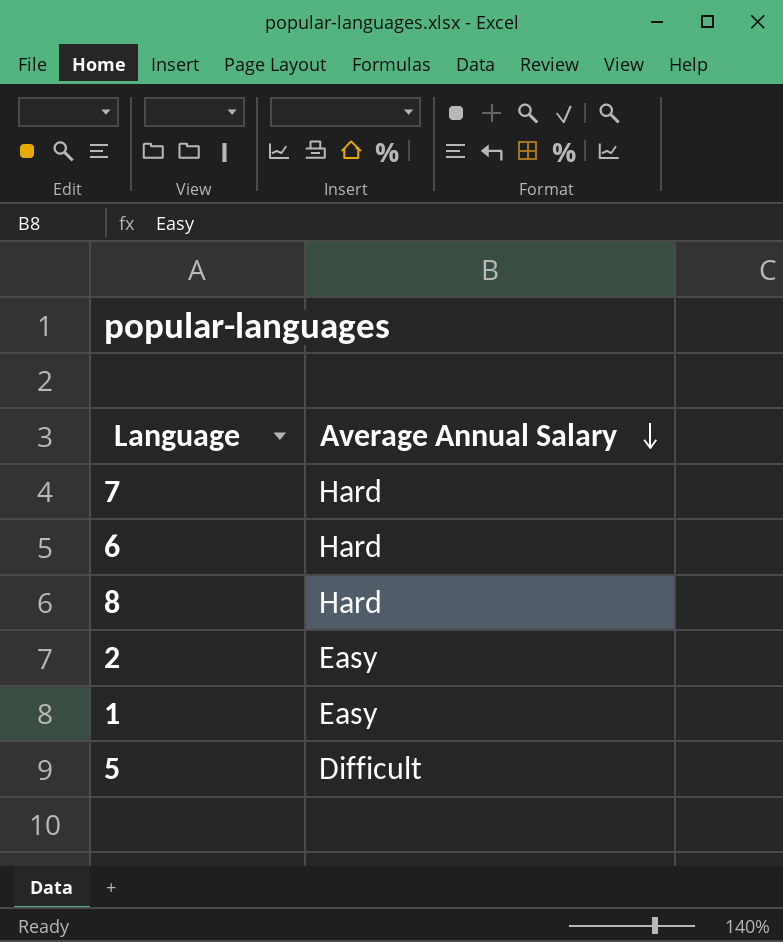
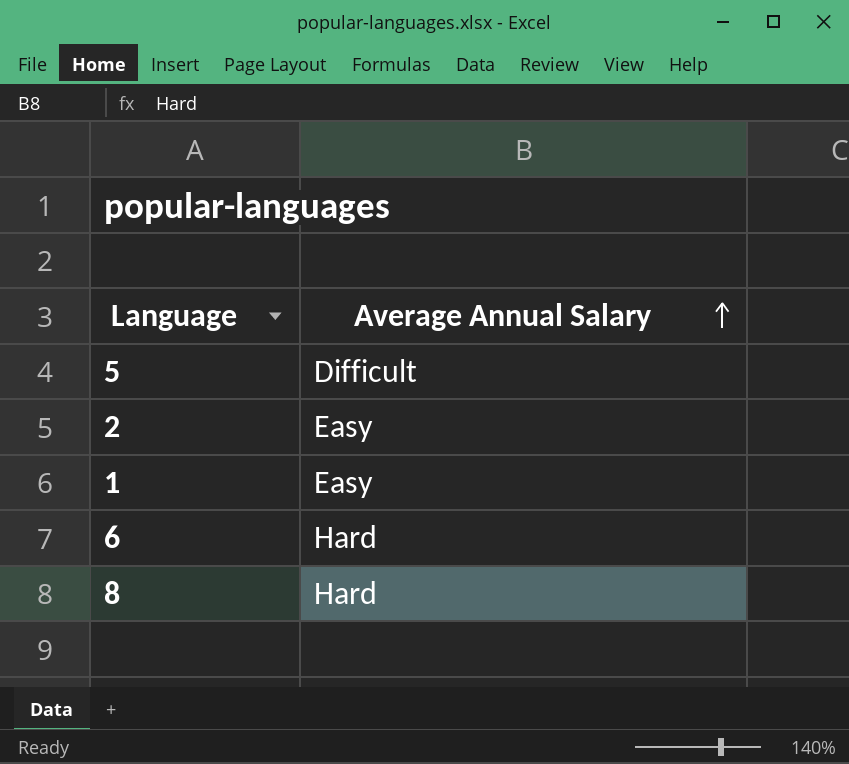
row order: Average Annual Salary descending -> Average Annual Salary ascending
row 7: Hard -> none

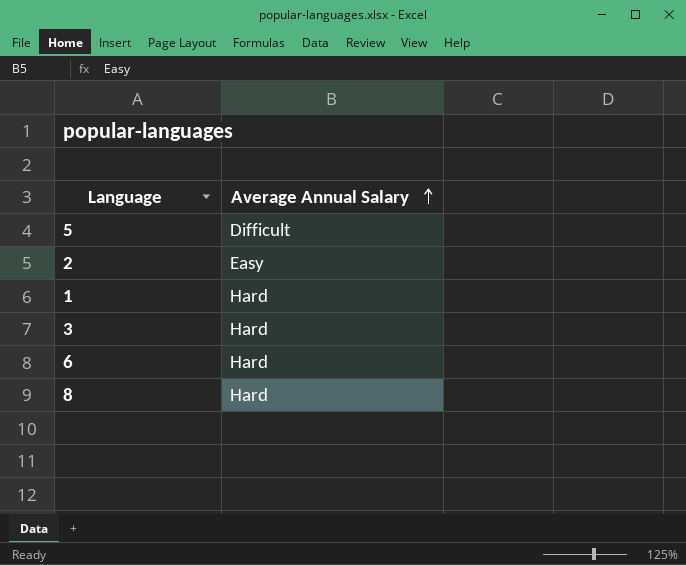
1 | Average Annual Salary: Easy -> Hard
row 3: none -> Hard

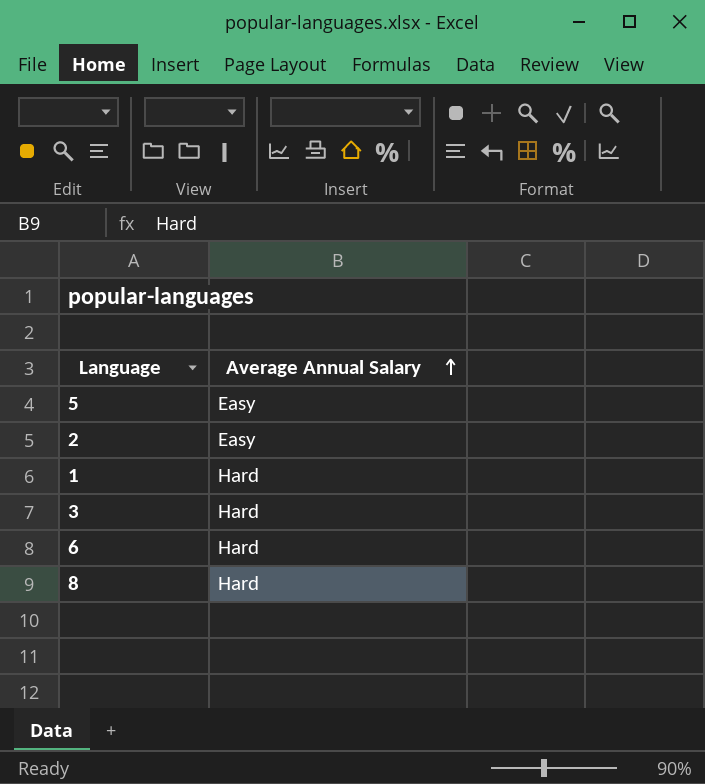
5 | Average Annual Salary: Difficult -> Easy

